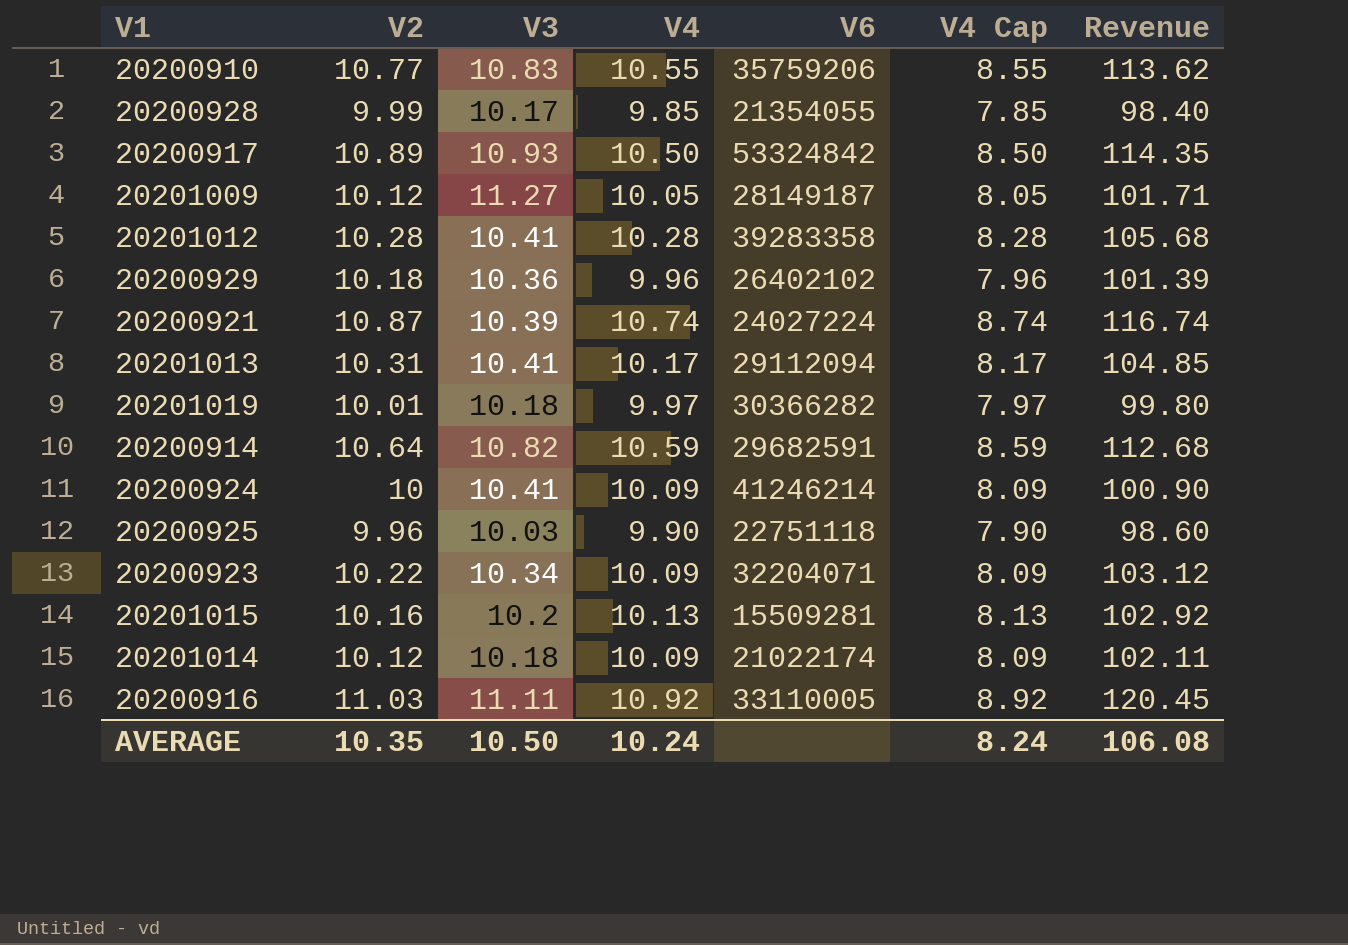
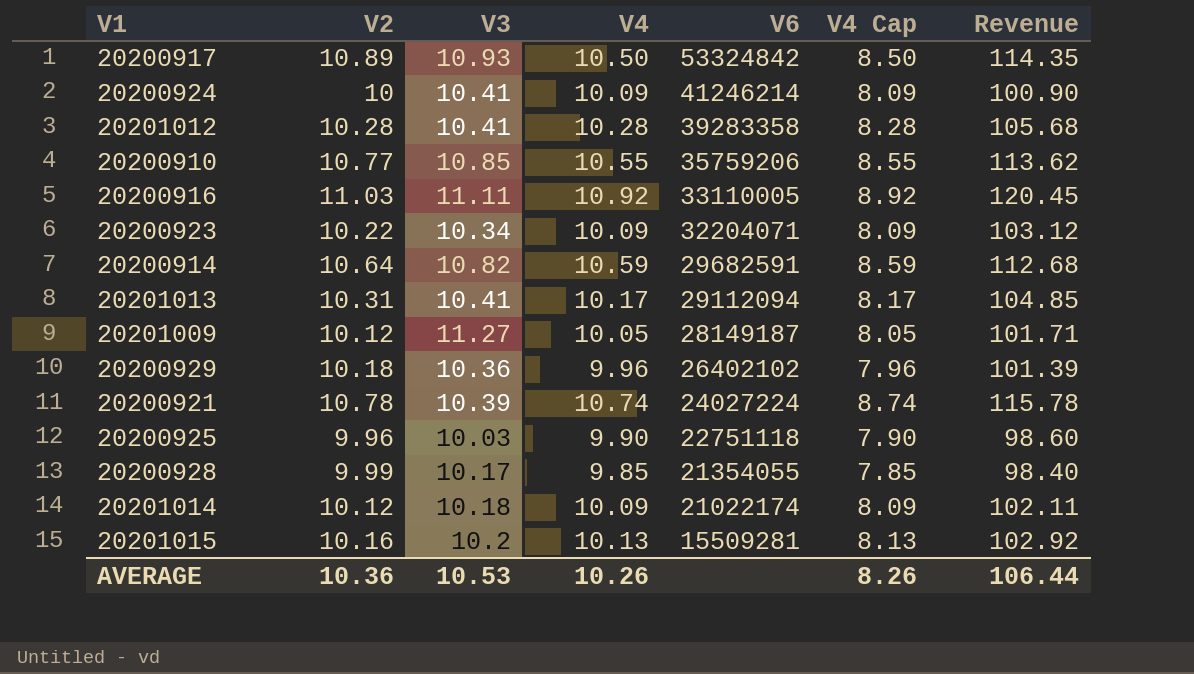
row order: none -> V6 descending
row 20201019: 10.01 | 10.18 | 9.97 | 30366282 | 7.97 | 99.80 -> none
20200910 | V3: 10.83 -> 10.85
20200921 | V2: 10.87 -> 10.78
20200921 | Revenue: 116.74 -> 115.78
AVERAGE | V2: 10.35 -> 10.36
AVERAGE | V3: 10.50 -> 10.53
AVERAGE | V4: 10.24 -> 10.26
AVERAGE | V4 Cap: 8.24 -> 8.26
AVERAGE | Revenue: 106.08 -> 106.44

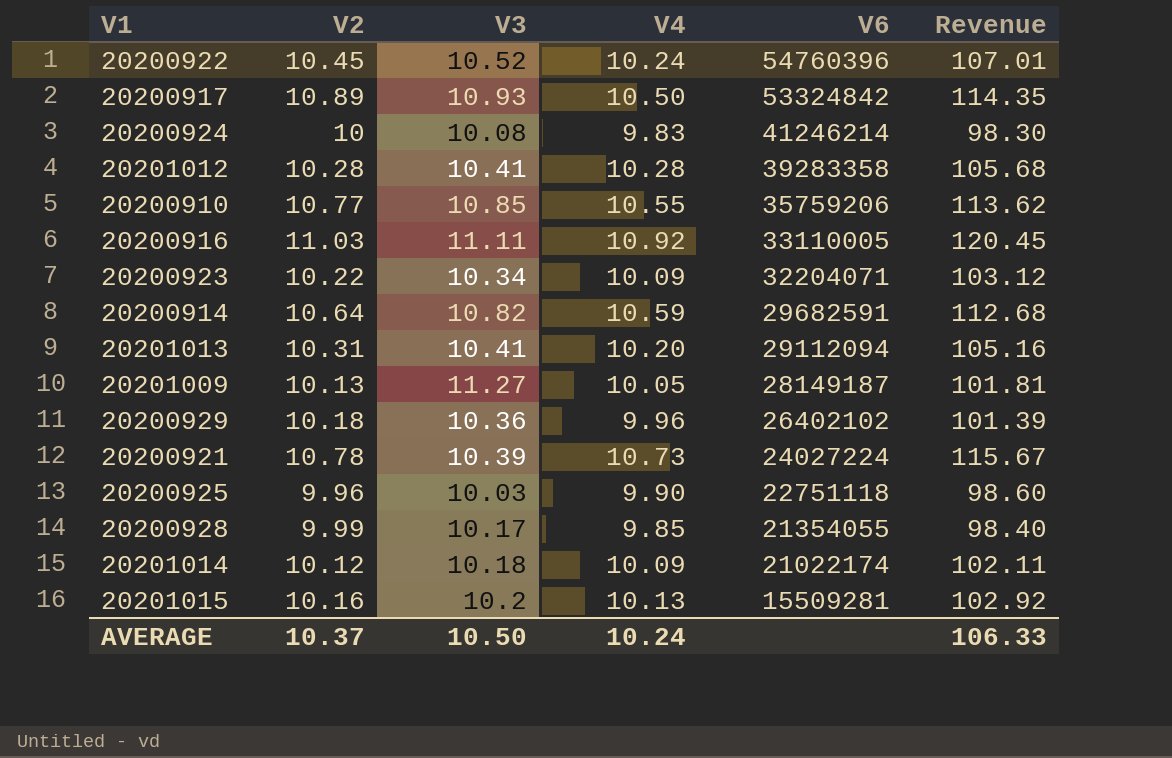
column V4 Cap | formula: [V4] - 2 -> none
row 20200922: none -> 10.45 | 10.52 | 10.24 | 54760396 | 107.01
20200924 | V3: 10.41 -> 10.08
20200924 | V4: 10.09 -> 9.83
20200924 | Revenue: 100.90 -> 98.30
20201013 | V4: 10.17 -> 10.20
20201013 | Revenue: 104.85 -> 105.16
20201009 | V2: 10.12 -> 10.13
20201009 | Revenue: 101.71 -> 101.81
20200921 | V4: 10.74 -> 10.73
20200921 | Revenue: 115.78 -> 115.67
AVERAGE | V2: 10.36 -> 10.37
AVERAGE | V3: 10.53 -> 10.50
AVERAGE | V4: 10.26 -> 10.24
AVERAGE | Revenue: 106.44 -> 106.33

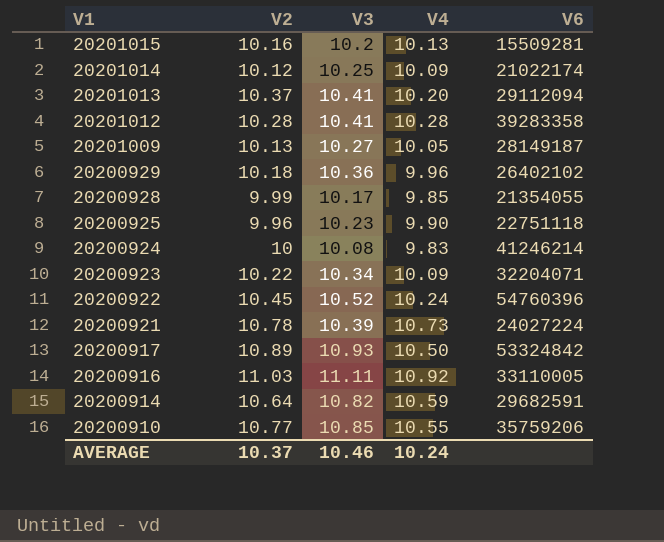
row order: V6 descending -> V1 descending
column Revenue | formula: [V2] * [V4] -> none
20201014 | V3: 10.18 -> 10.25
20201013 | V2: 10.31 -> 10.37
20201009 | V3: 11.27 -> 10.27
20200925 | V3: 10.03 -> 10.23
AVERAGE | V3: 10.50 -> 10.46

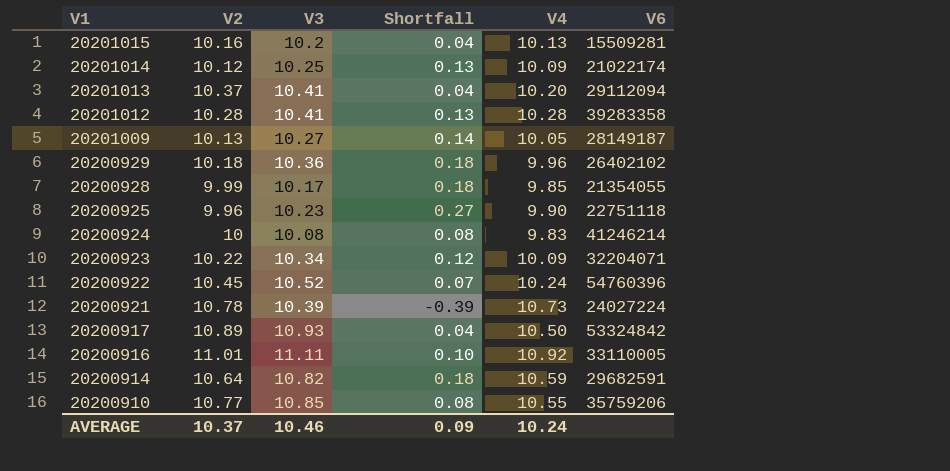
column Shortfall | formula: none -> [V3] - [V2]
20200916 | V2: 11.03 -> 11.01

